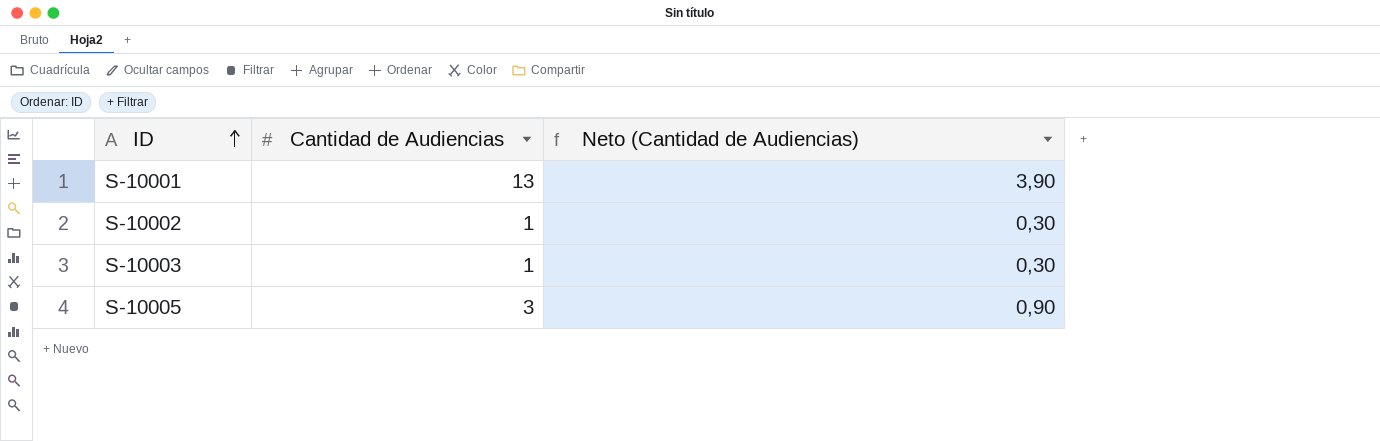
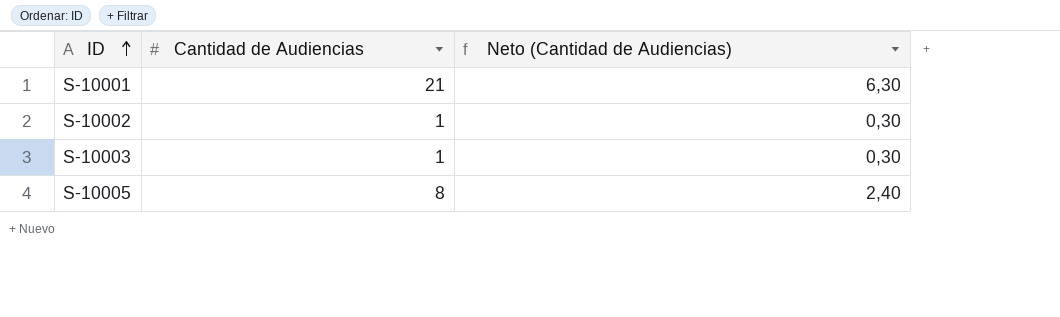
S-10001 | Cantidad de Audiencias: 13 -> 21
S-10001 | Neto (Cantidad de Audiencias): 3,90 -> 6,30
S-10005 | Cantidad de Audiencias: 3 -> 8
S-10005 | Neto (Cantidad de Audiencias): 0,90 -> 2,40

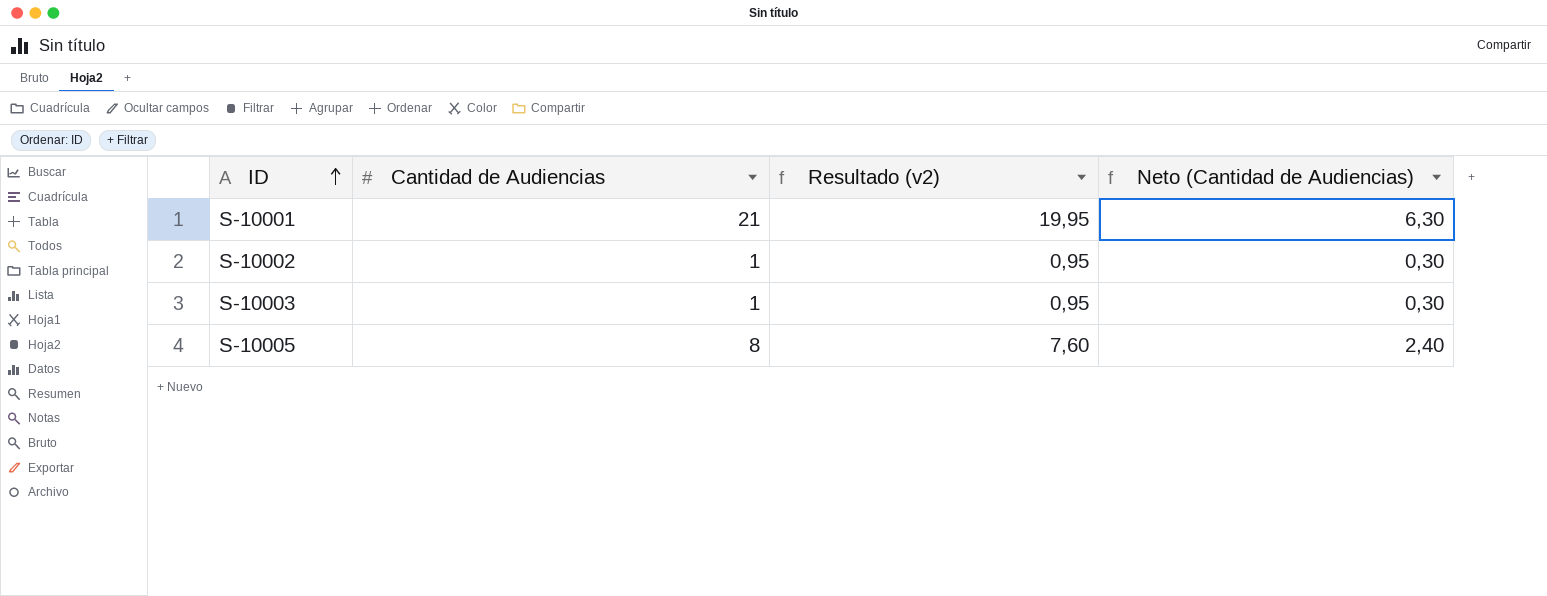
column Resultado (v2) | formula: none -> [Cantidad de Audiencias] * 0,95

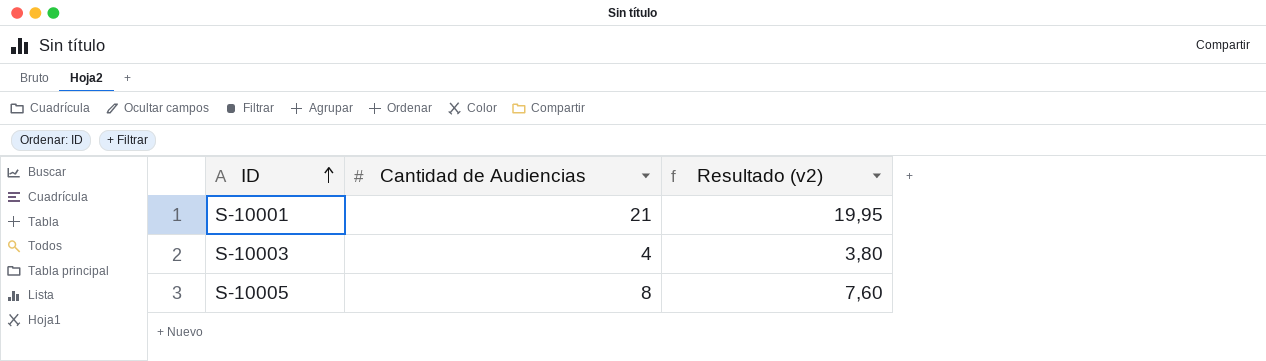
column Neto (Cantidad de Audiencias) | formula: [Cantidad de Audiencias] * 0,3 -> none
row S-10002: 1 | 0,95 | 0,30 -> none
S-10003 | Cantidad de Audiencias: 1 -> 4
S-10003 | Resultado (v2): 0,95 -> 3,80

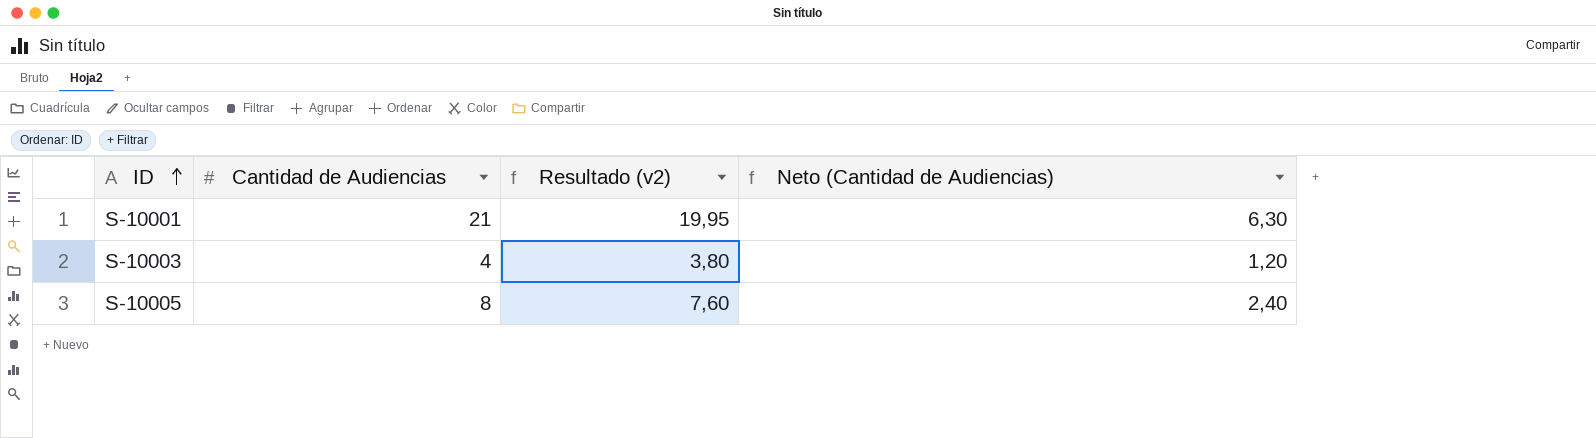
column Neto (Cantidad de Audiencias) | formula: none -> [Cantidad de Audiencias] * 0,3

